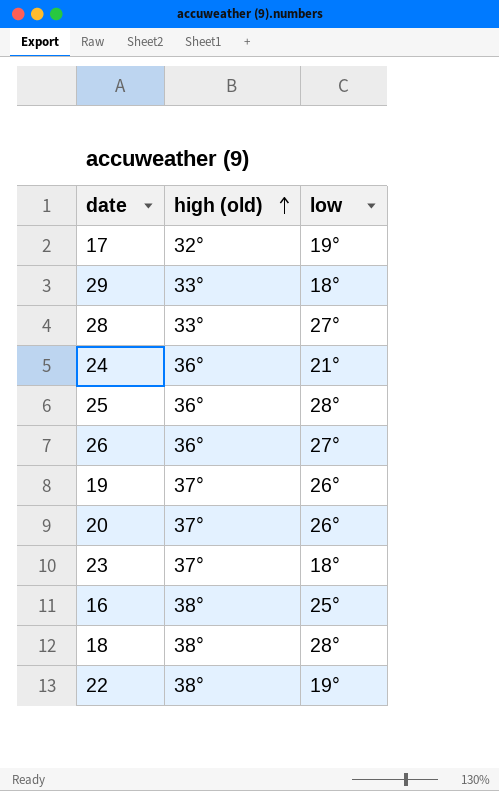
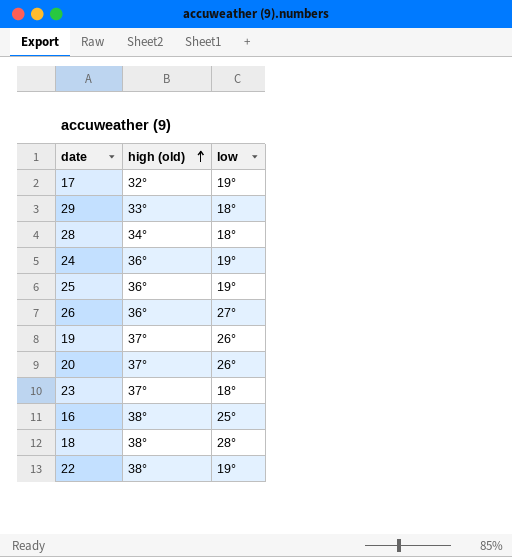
28 | high (old): 33° -> 34°
28 | low: 27° -> 18°
24 | low: 21° -> 19°
25 | low: 28° -> 19°

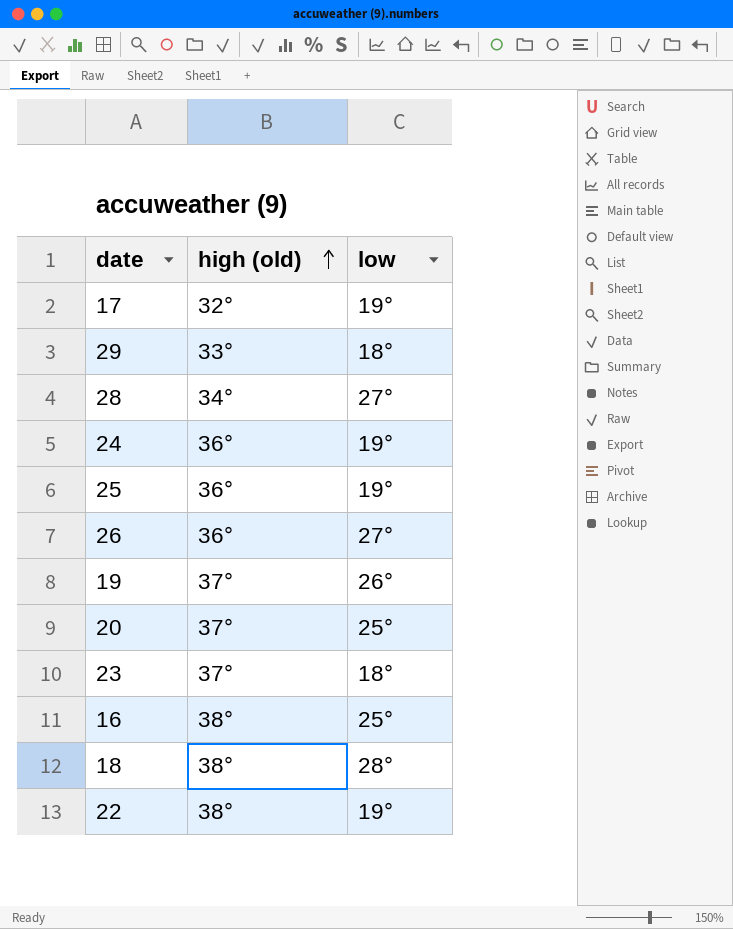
28 | low: 18° -> 27°
20 | low: 26° -> 25°

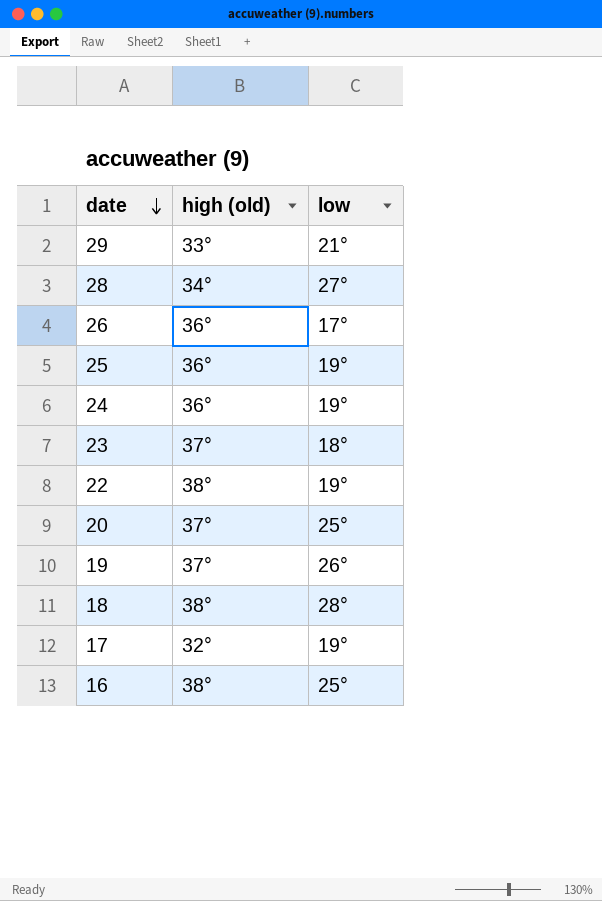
row order: high (old) ascending -> date descending
29 | low: 18° -> 21°
26 | low: 27° -> 17°

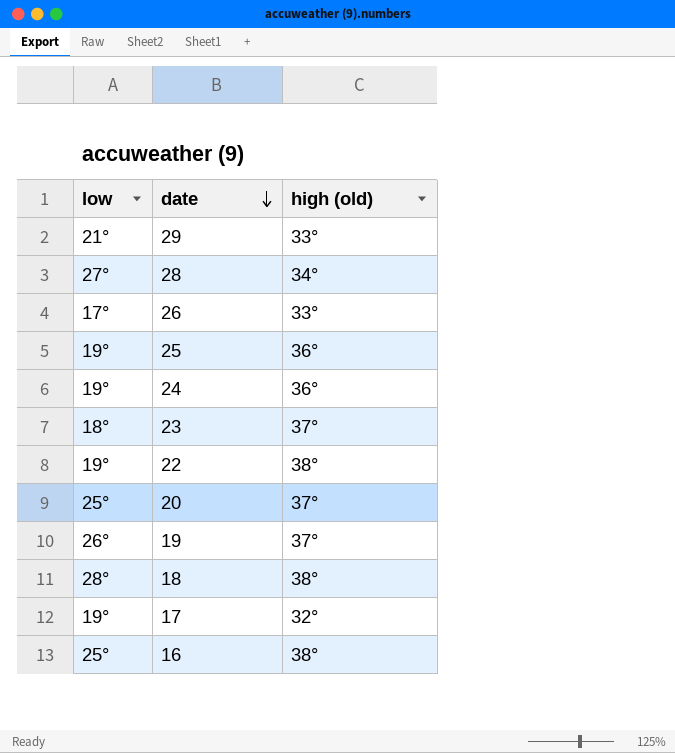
column low | position: 3 -> 1
26 | high (old): 36° -> 33°

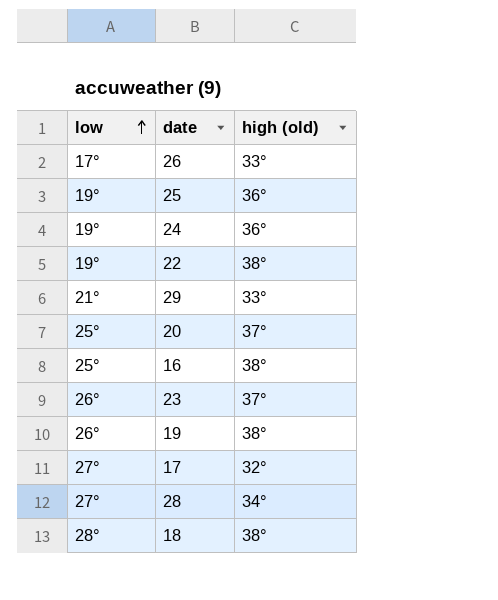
row order: date descending -> low ascending
23 | low: 18° -> 26°
19 | high (old): 37° -> 38°
17 | low: 19° -> 27°

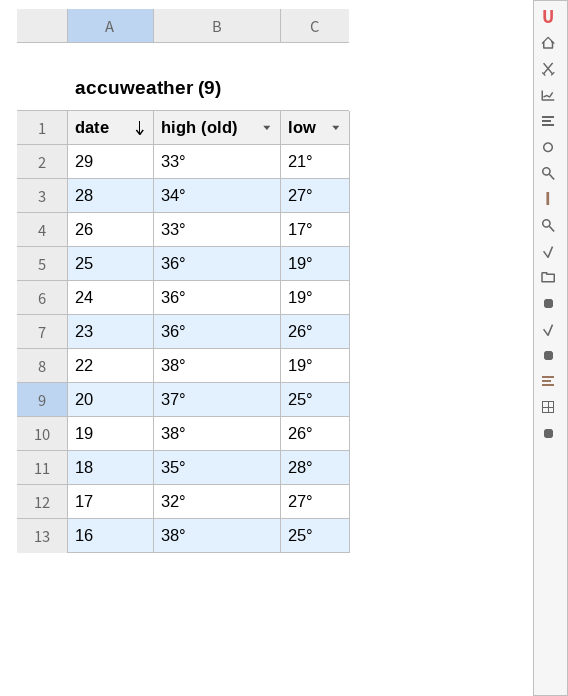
row order: low ascending -> date descending
column low | position: 1 -> 3
23 | high (old): 37° -> 36°
18 | high (old): 38° -> 35°

